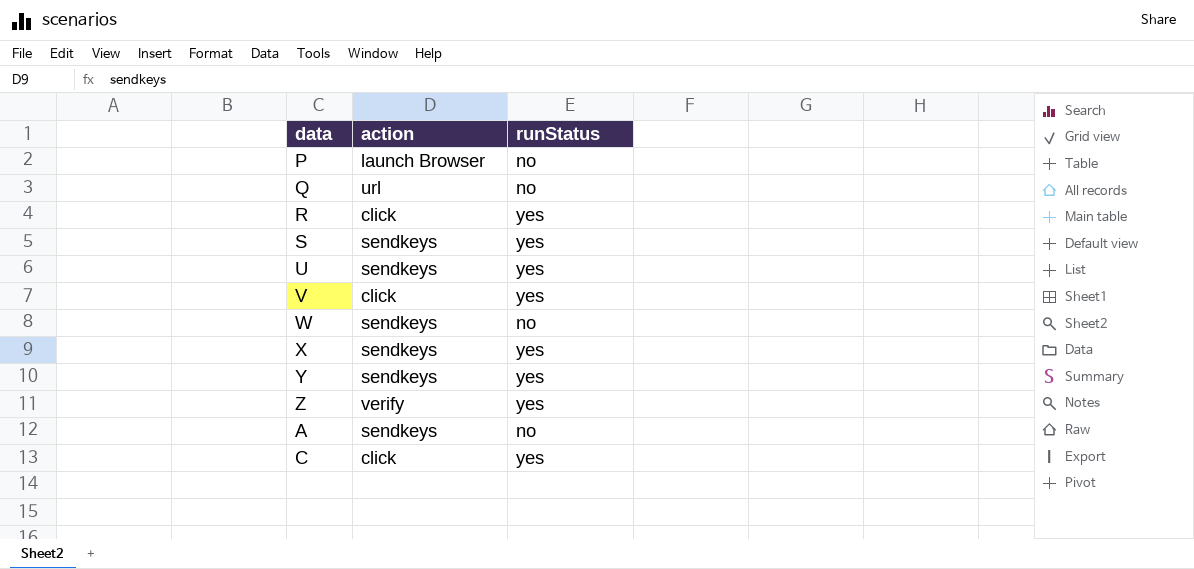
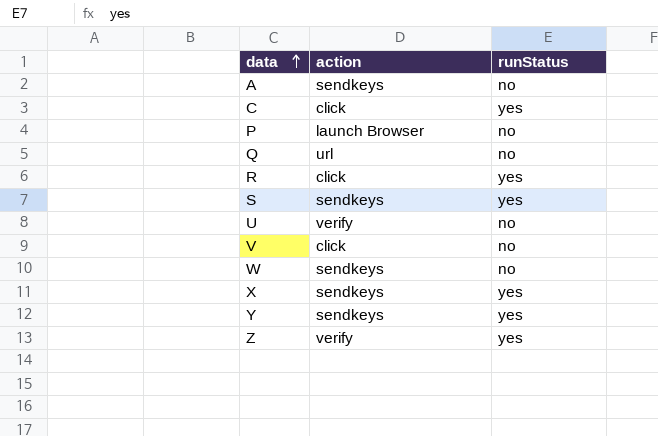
row order: none -> data ascending
U | action: sendkeys -> verify
U | runStatus: yes -> no
V | runStatus: yes -> no

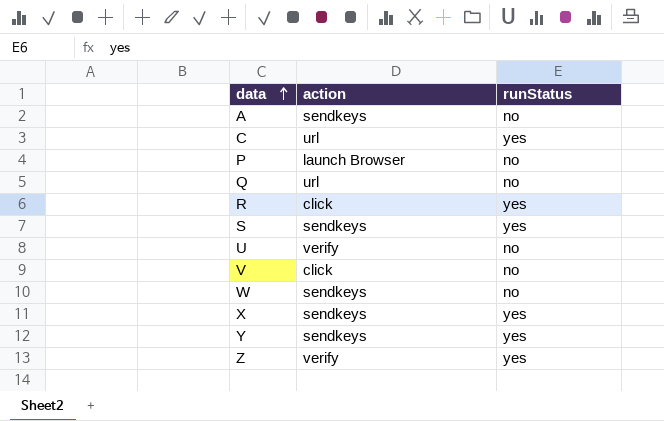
C | action: click -> url

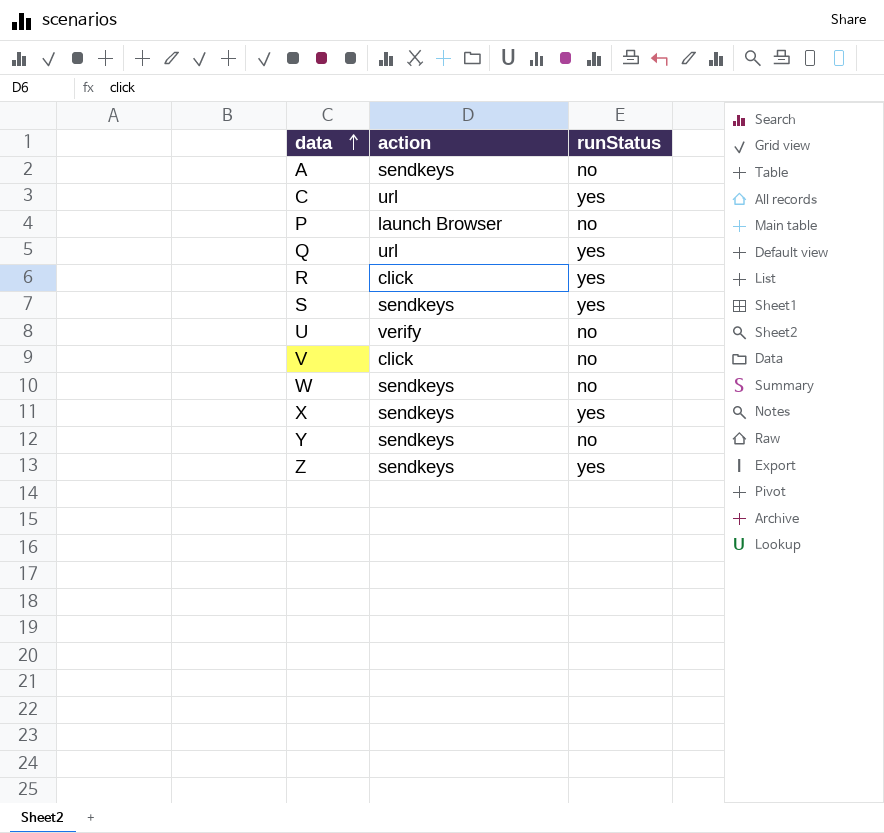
Q | runStatus: no -> yes
Y | runStatus: yes -> no
Z | action: verify -> sendkeys

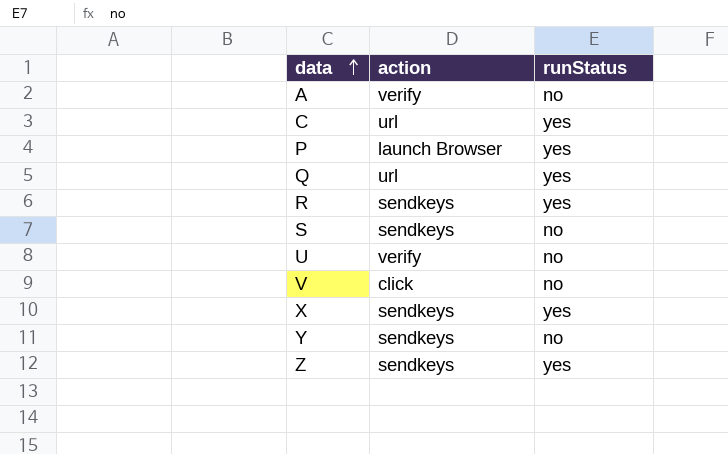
row W: sendkeys | no -> none
A | action: sendkeys -> verify
P | runStatus: no -> yes
R | action: click -> sendkeys
S | runStatus: yes -> no

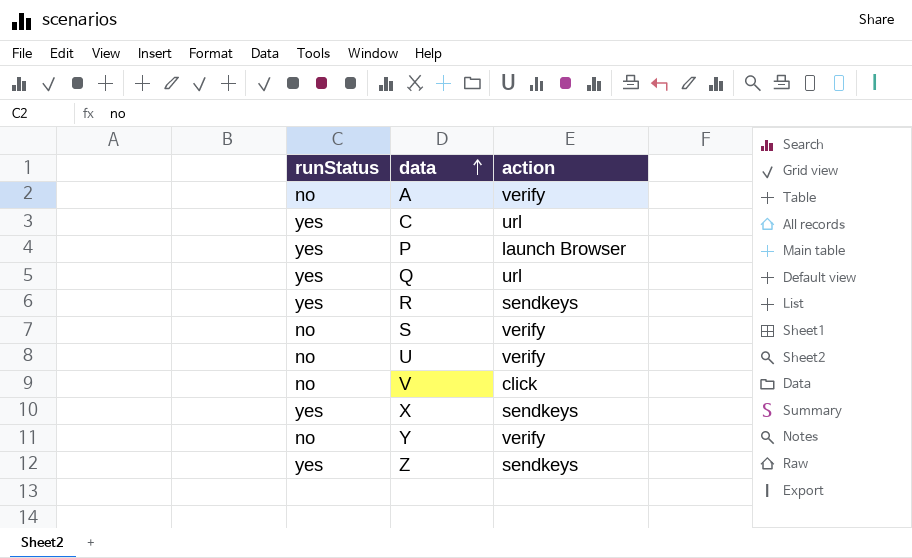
column runStatus | position: 3 -> 1
S | action: sendkeys -> verify
Y | action: sendkeys -> verify

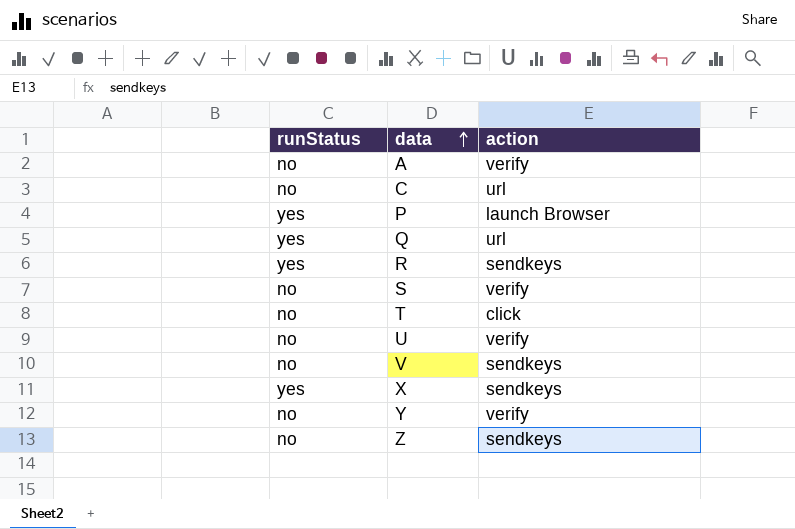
C | runStatus: yes -> no
row T: none -> no | click
V | action: click -> sendkeys
Z | runStatus: yes -> no

